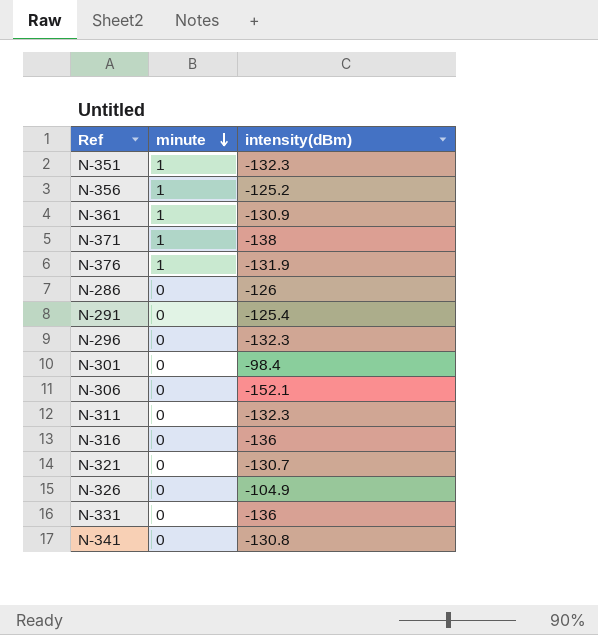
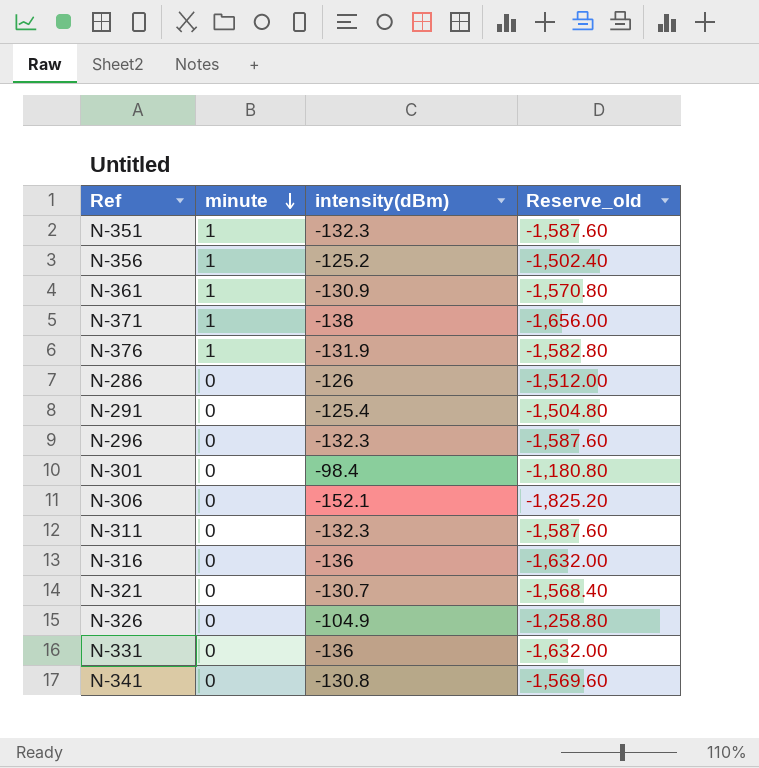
column Reserve_old | formula: none -> [intensity(dBm)] * 12

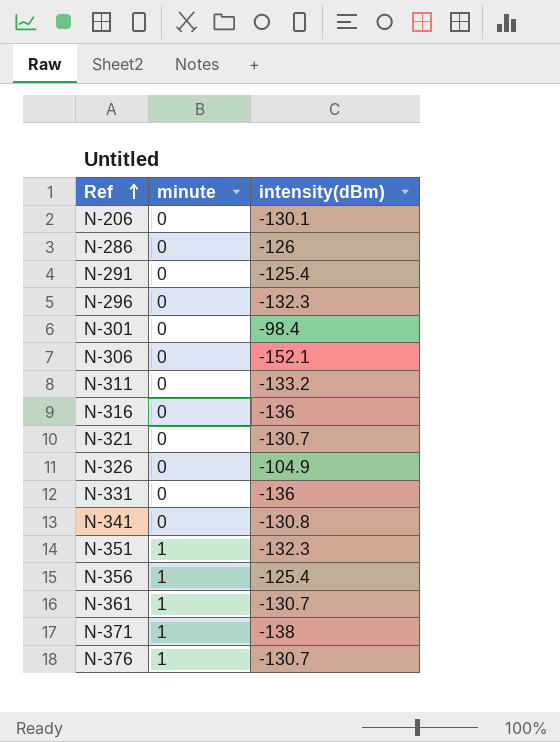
row order: minute descending -> Ref ascending
column Reserve_old | formula: [intensity(dBm)] * 12 -> none
row N-206: none -> 0 | -130.1
N-311 | intensity(dBm): -132.3 -> -133.2
N-356 | intensity(dBm): -125.2 -> -125.4
N-361 | intensity(dBm): -130.9 -> -130.7
N-376 | intensity(dBm): -131.9 -> -130.7

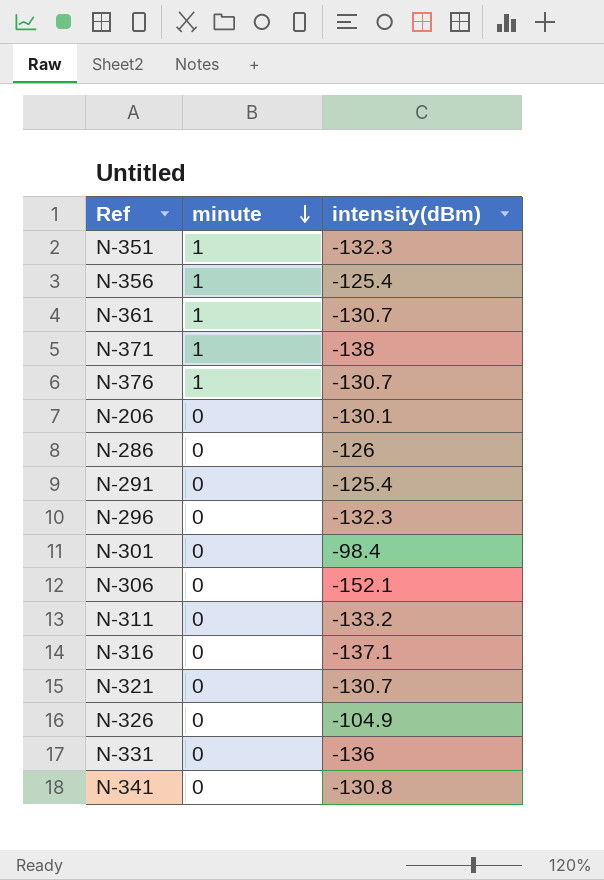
row order: Ref ascending -> minute descending
N-316 | intensity(dBm): -136 -> -137.1

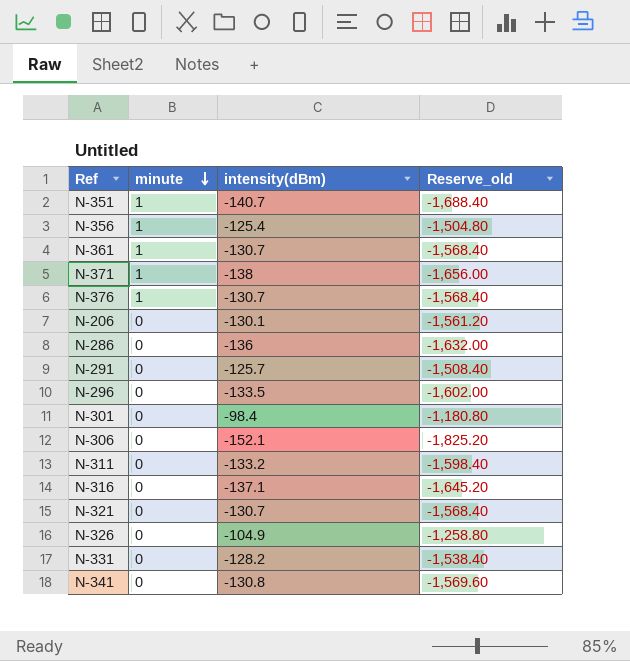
column Reserve_old | formula: none -> [intensity(dBm)] * 12
N-351 | intensity(dBm): -132.3 -> -140.7
N-286 | intensity(dBm): -126 -> -136
N-291 | intensity(dBm): -125.4 -> -125.7
N-296 | intensity(dBm): -132.3 -> -133.5
N-331 | intensity(dBm): -136 -> -128.2

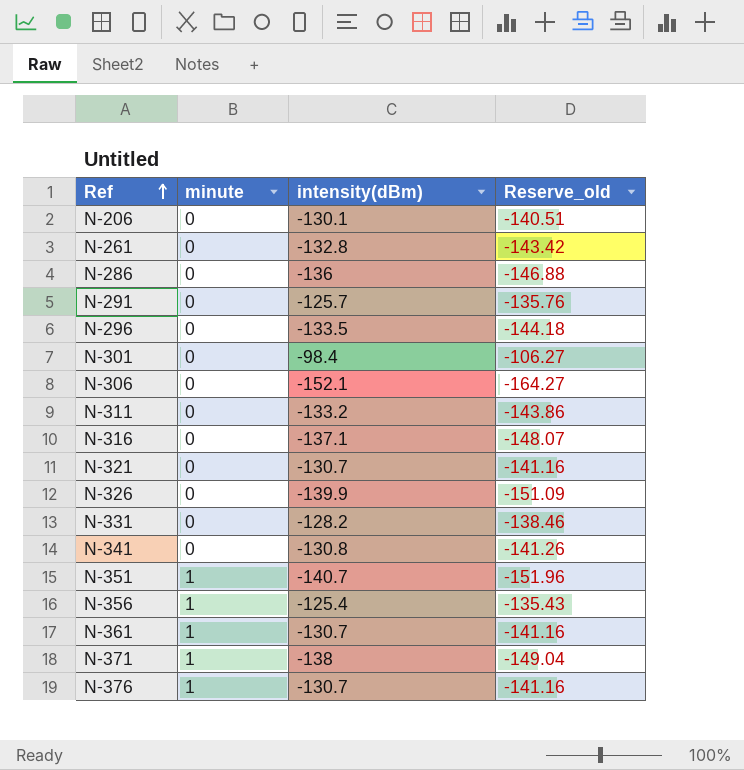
row order: minute descending -> Ref ascending
column Reserve_old | formula: [intensity(dBm)] * 12 -> [intensity(dBm)] * 1.08
row N-261: none -> 0 | -132.8 | -143.42
N-326 | intensity(dBm): -104.9 -> -139.9

